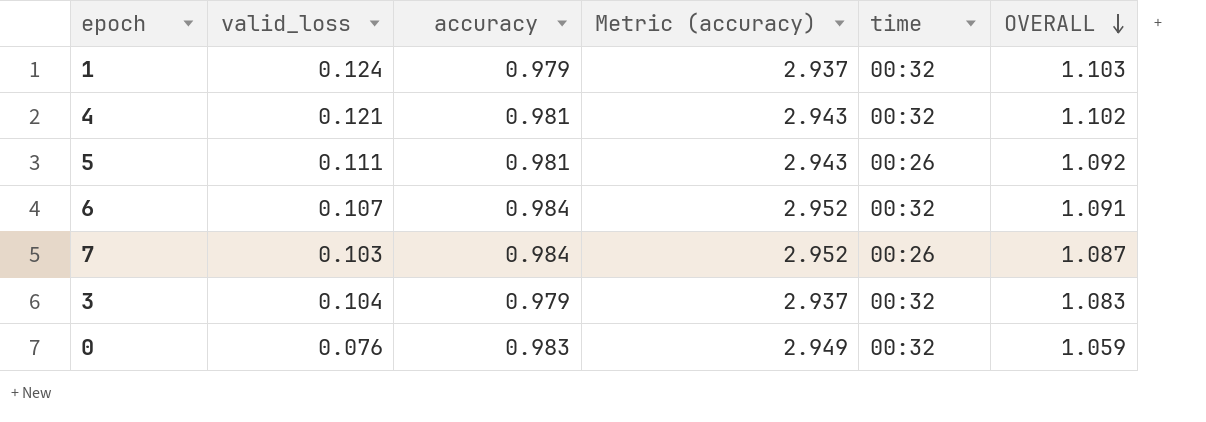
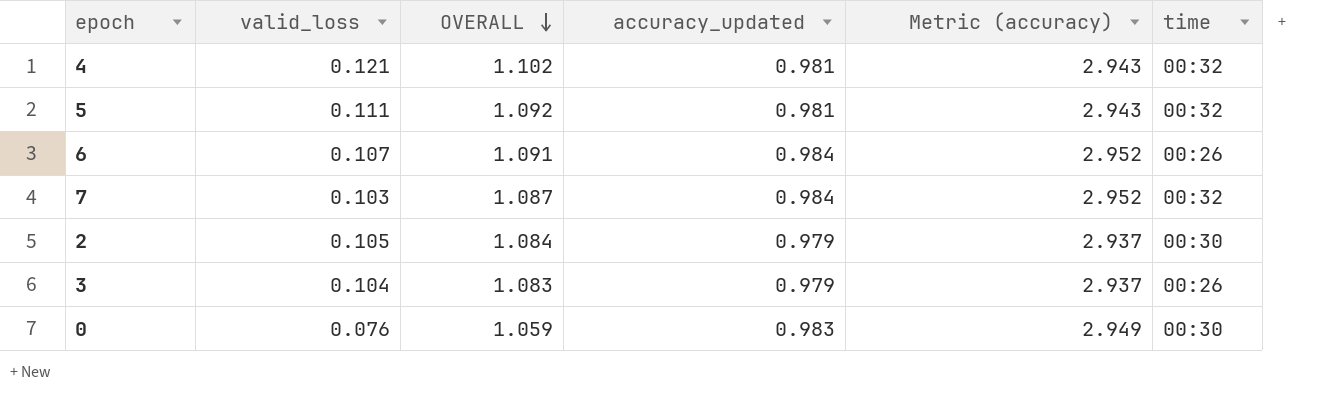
column OVERALL | position: 6 -> 3
column name: accuracy -> accuracy_updated
row 1: 0.124 | 0.979 | 2.937 | 00:32 | 1.103 -> none
5 | time: 00:26 -> 00:32
6 | time: 00:32 -> 00:26
7 | time: 00:26 -> 00:32
row 2: none -> 0.105 | 1.084 | 0.979 | 2.937 | 00:30
3 | time: 00:32 -> 00:26
0 | time: 00:32 -> 00:30

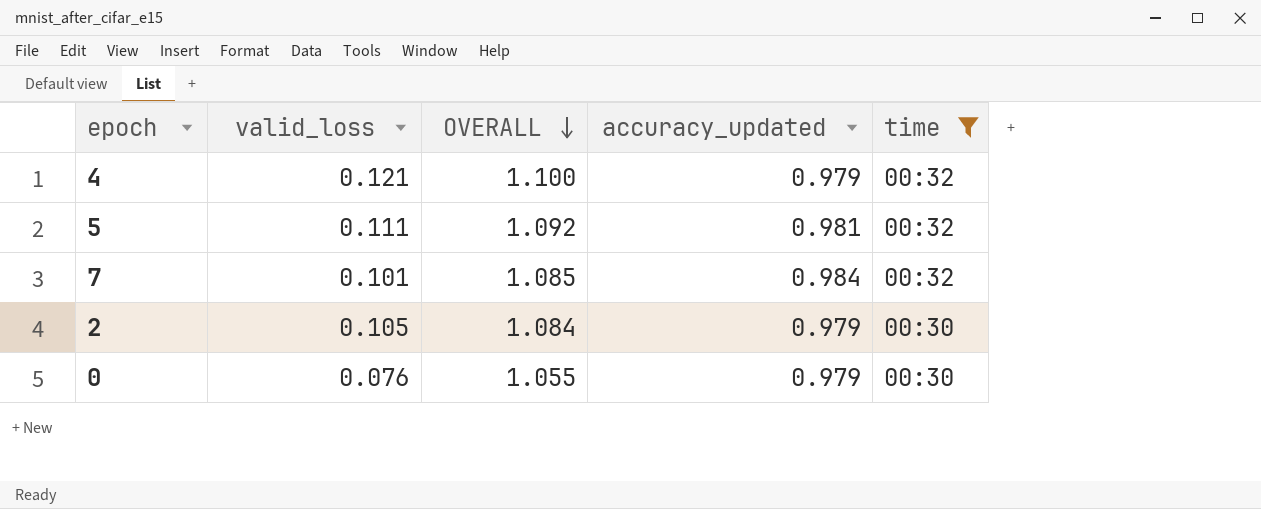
filter: none -> time != 00:26
column Metric (accuracy) | formula: [accuracy_updated] * 3 -> none
4 | OVERALL: 1.102 -> 1.100
4 | accuracy_updated: 0.981 -> 0.979
7 | valid_loss: 0.103 -> 0.101
7 | OVERALL: 1.087 -> 1.085
0 | OVERALL: 1.059 -> 1.055
0 | accuracy_updated: 0.983 -> 0.979

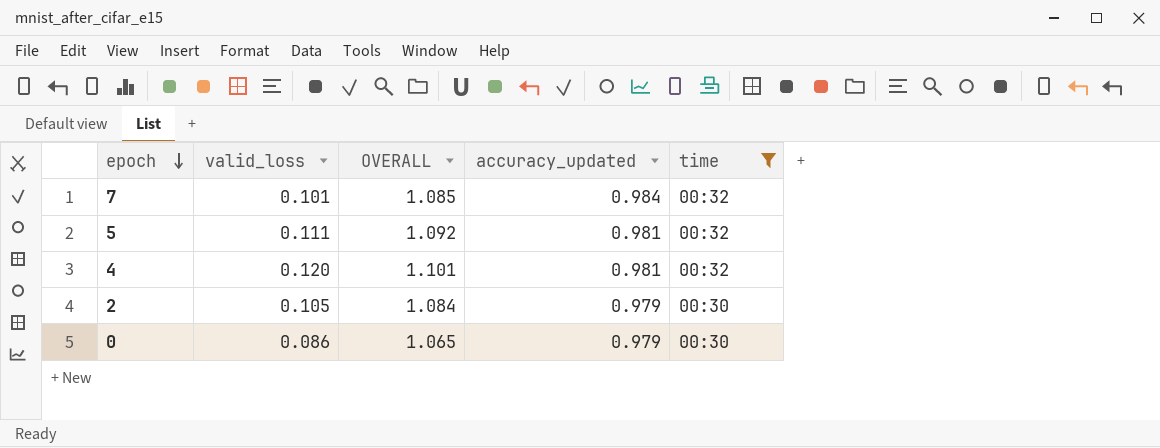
row order: OVERALL descending -> epoch descending
4 | valid_loss: 0.121 -> 0.120
4 | OVERALL: 1.100 -> 1.101
4 | accuracy_updated: 0.979 -> 0.981
0 | valid_loss: 0.076 -> 0.086
0 | OVERALL: 1.055 -> 1.065

